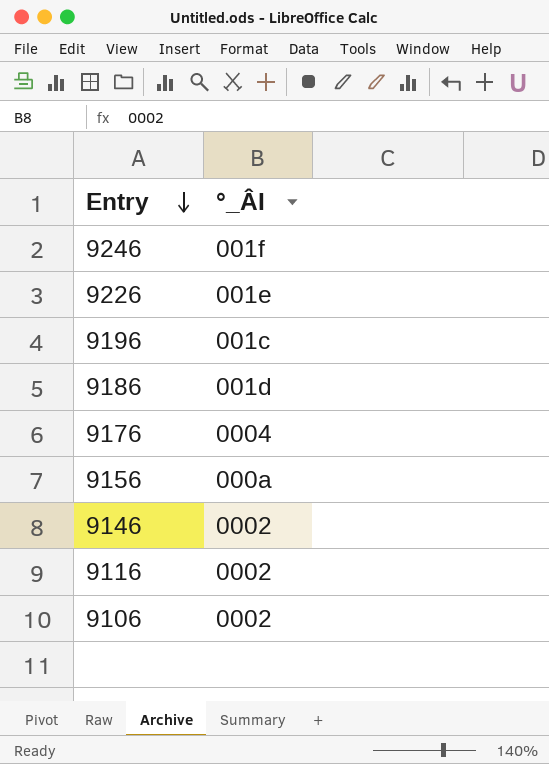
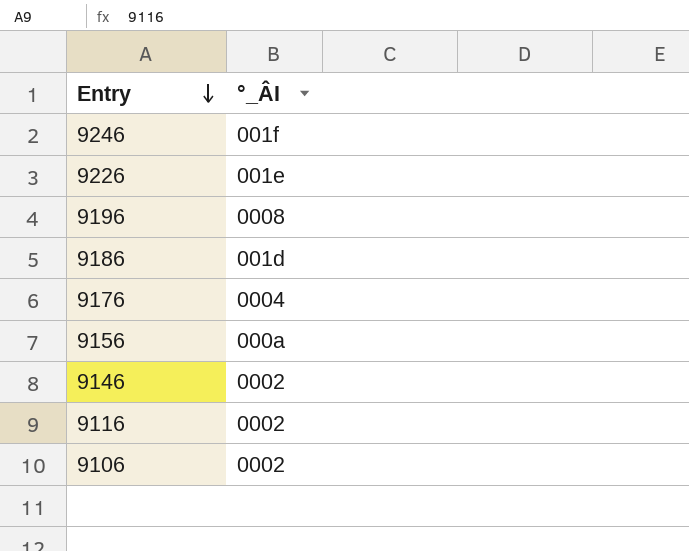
9196 | °_ÂI: 001c -> 0008

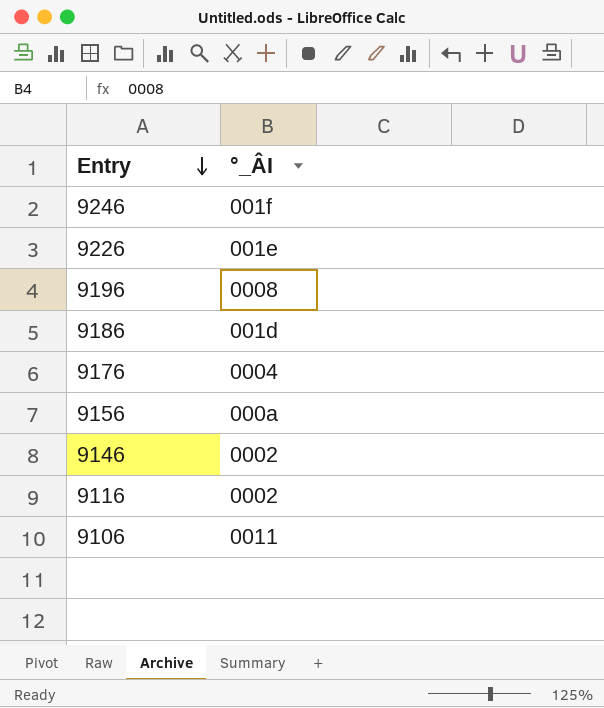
9106 | °_ÂI: 0002 -> 0011

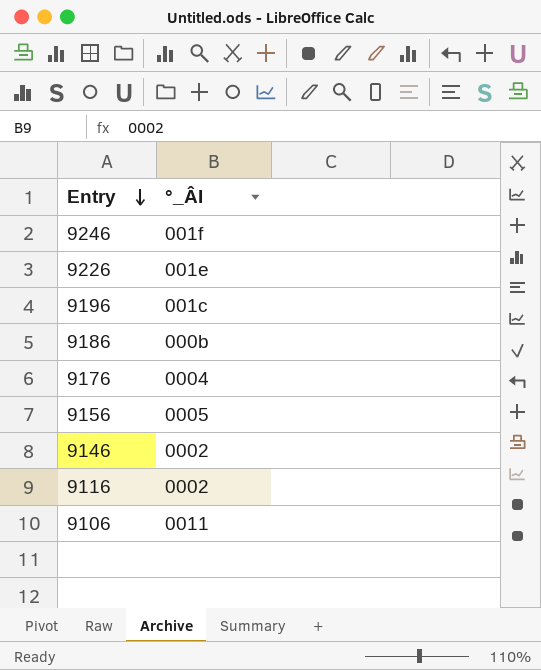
9196 | °_ÂI: 0008 -> 001c
9186 | °_ÂI: 001d -> 000b
9156 | °_ÂI: 000a -> 0005

